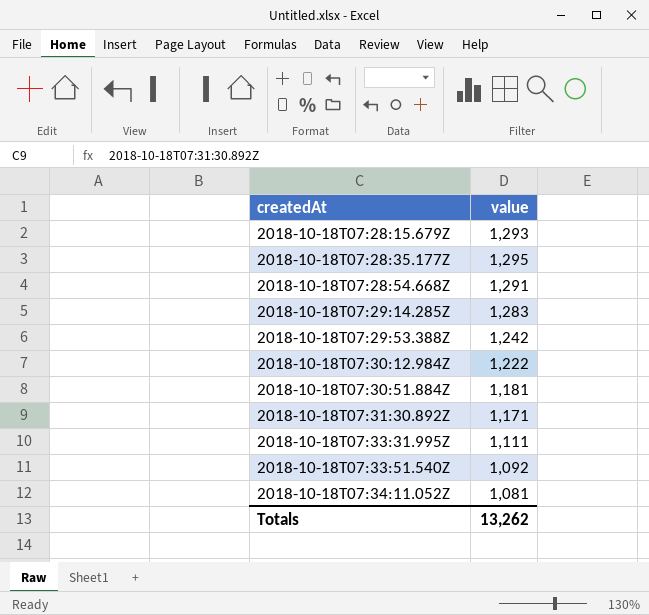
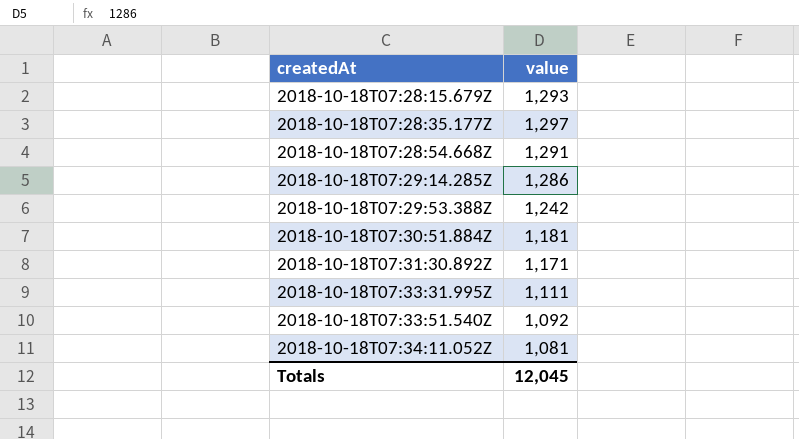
row 2018-10-18T07:30:12.984Z: 1,222 -> none
2018-10-18T07:28:35.177Z | value: 1,295 -> 1,297
2018-10-18T07:29:14.285Z | value: 1,283 -> 1,286
Totals | value: 13,262 -> 12,045

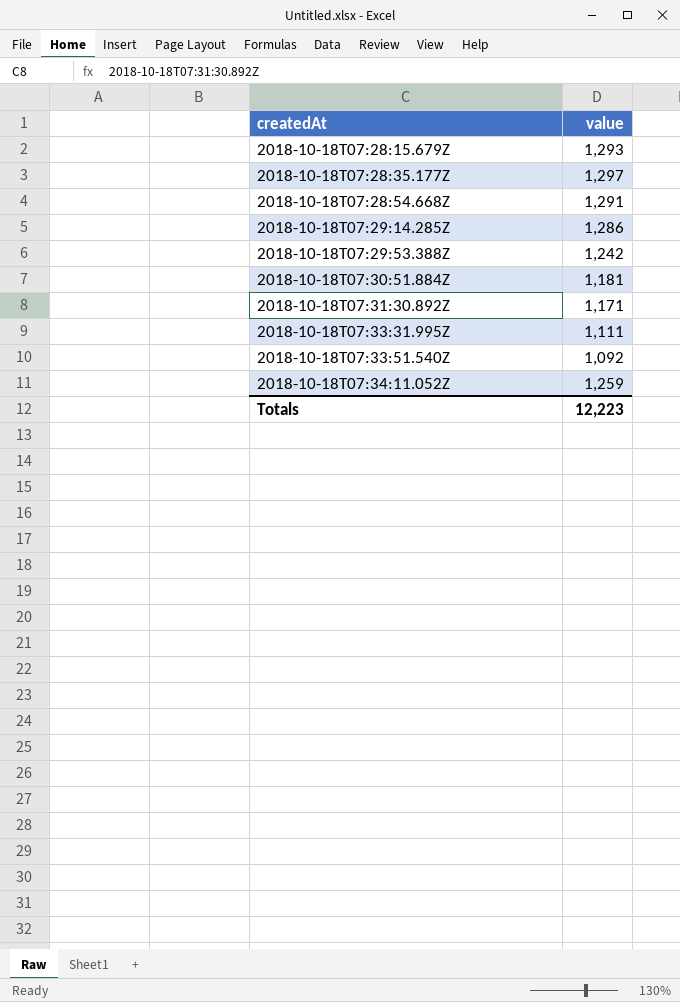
2018-10-18T07:34:11.052Z | value: 1,081 -> 1,259
Totals | value: 12,045 -> 12,223

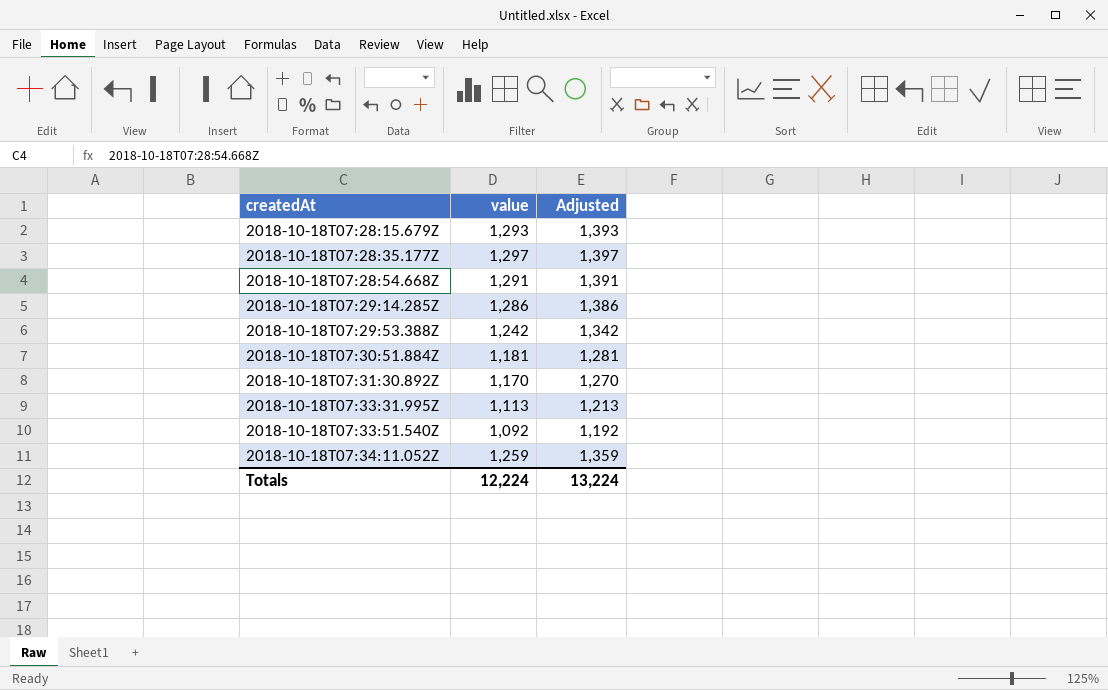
column Adjusted | formula: none -> [value] + 100
2018-10-18T07:31:30.892Z | value: 1,171 -> 1,170
2018-10-18T07:33:31.995Z | value: 1,111 -> 1,113
Totals | value: 12,223 -> 12,224

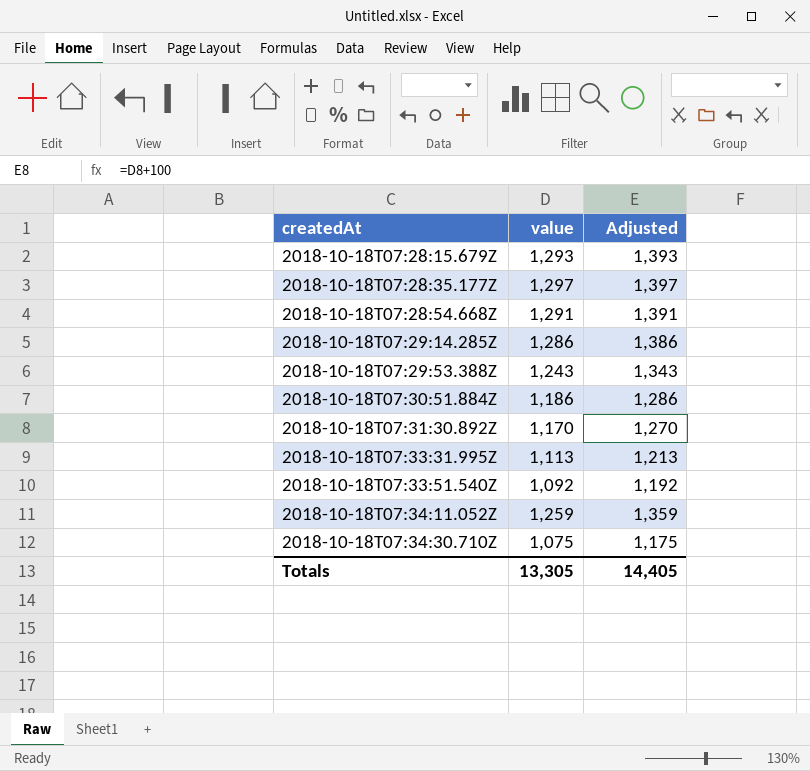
2018-10-18T07:29:53.388Z | value: 1,242 -> 1,243
2018-10-18T07:29:53.388Z | Adjusted: 1,342 -> 1,343
2018-10-18T07:30:51.884Z | value: 1,181 -> 1,186
2018-10-18T07:30:51.884Z | Adjusted: 1,281 -> 1,286
row 2018-10-18T07:34:30.710Z: none -> 1,075 | 1,175
Totals | value: 12,224 -> 13,305
Totals | Adjusted: 13,224 -> 14,405

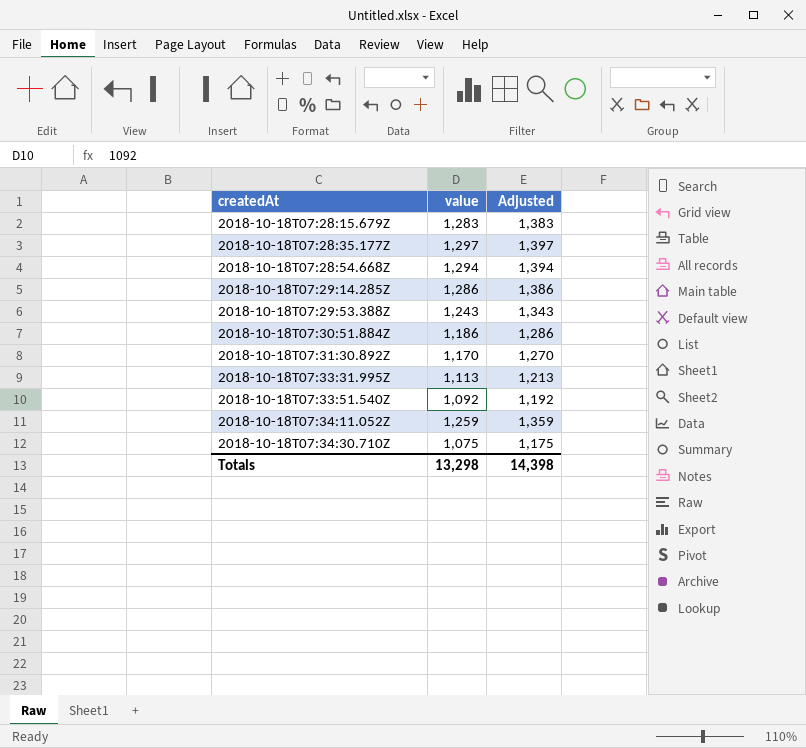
2018-10-18T07:28:15.679Z | value: 1,293 -> 1,283
2018-10-18T07:28:15.679Z | Adjusted: 1,393 -> 1,383
2018-10-18T07:28:54.668Z | value: 1,291 -> 1,294
2018-10-18T07:28:54.668Z | Adjusted: 1,391 -> 1,394
Totals | value: 13,305 -> 13,298
Totals | Adjusted: 14,405 -> 14,398

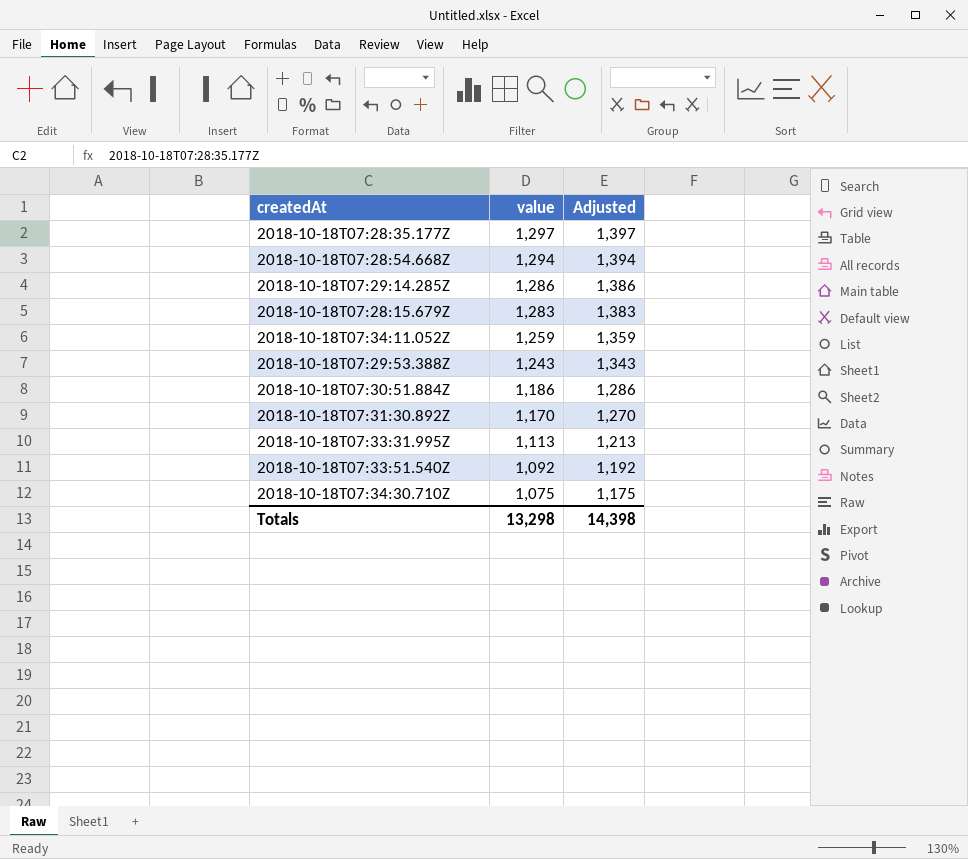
row order: createdAt ascending -> value descending

